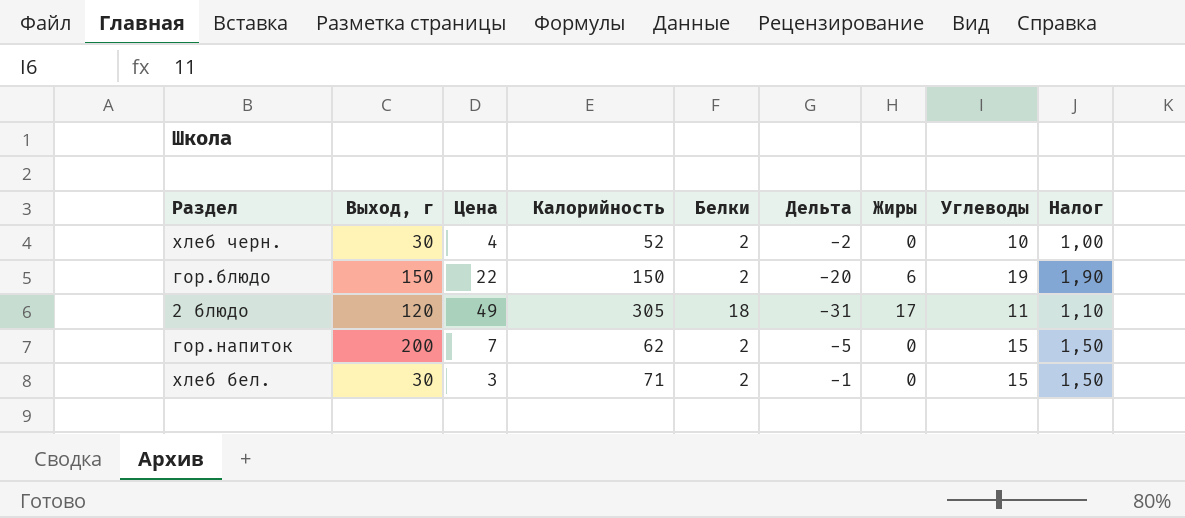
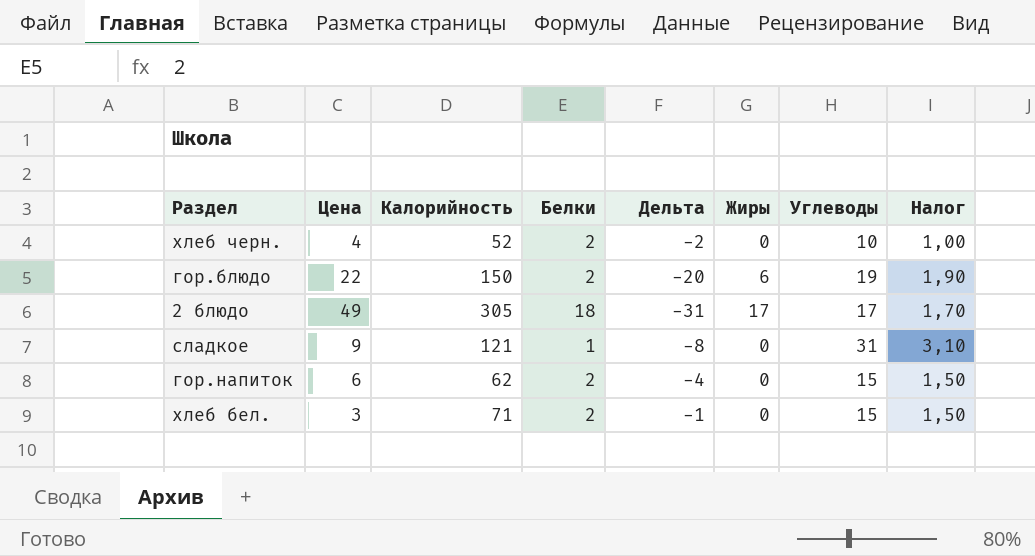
column Выход, г | position: 2 -> none
2 блюдо | Углеводы: 11 -> 17
2 блюдо | Налог: 1,10 -> 1,70
row сладкое: none -> 9 | 121 | 1 | -8 | 0 | 31 | 3,10
гор.напиток | Цена: 7 -> 6
гор.напиток | Дельта: -5 -> -4

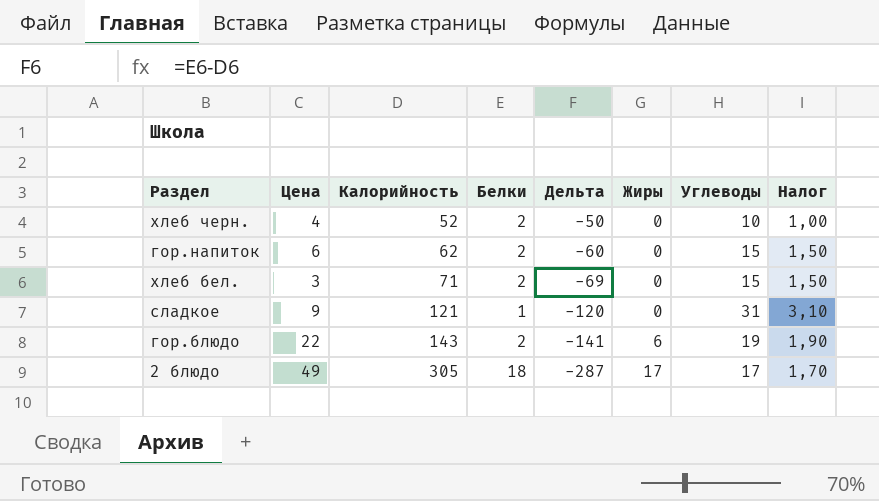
row order: none -> Калорийность ascending
column Дельта | formula: [Белки] - [Цена] -> [Белки] - [Калорийность]
гор.блюдо | Калорийность: 150 -> 143

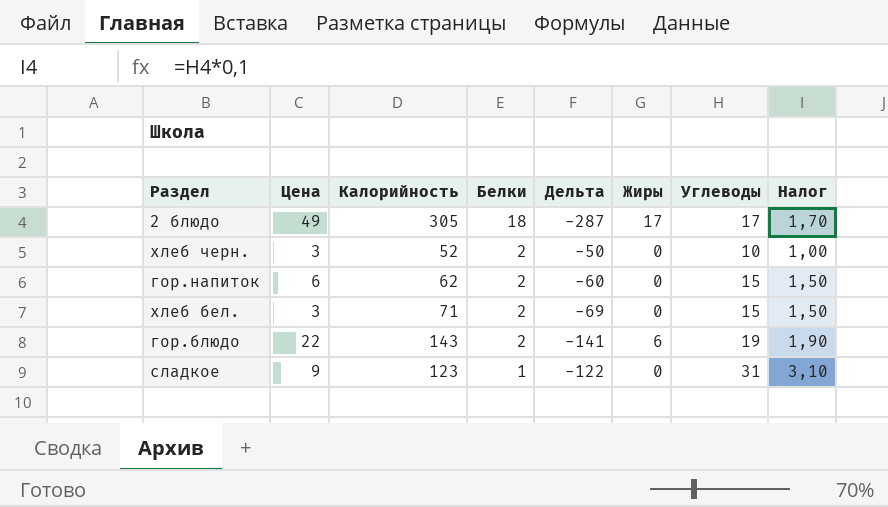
row order: Калорийность ascending -> Белки descending
хлеб черн. | Цена: 4 -> 3
сладкое | Калорийность: 121 -> 123
сладкое | Дельта: -120 -> -122

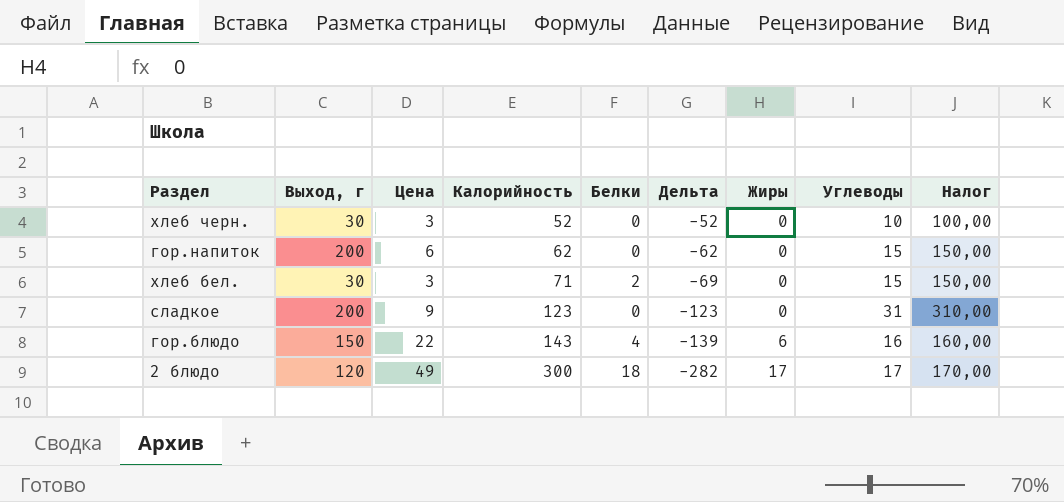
row order: Белки descending -> Калорийность ascending
column Выход, г | position: none -> 2
column Налог | formula: [Углеводы] * 0,1 -> [Углеводы] * 10
хлеб черн. | Белки: 2 -> 0
хлеб черн. | Дельта: -50 -> -52
гор.напиток | Белки: 2 -> 0
гор.напиток | Дельта: -60 -> -62
сладкое | Белки: 1 -> 0
сладкое | Дельта: -122 -> -123
гор.блюдо | Белки: 2 -> 4
гор.блюдо | Дельта: -141 -> -139
гор.блюдо | Углеводы: 19 -> 16
2 блюдо | Калорийность: 305 -> 300
2 блюдо | Дельта: -287 -> -282

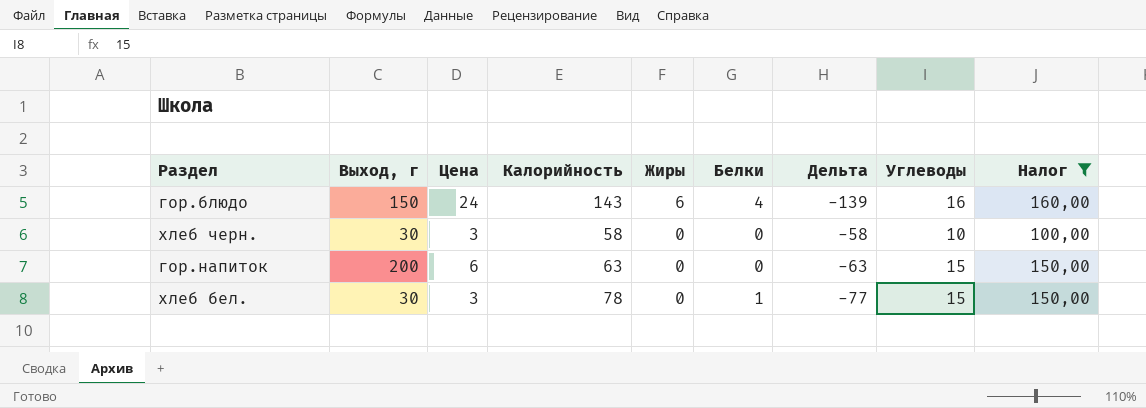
filter: none -> Налог <= 160,00
row order: Калорийность ascending -> Жиры descending
column Жиры | position: 7 -> 5
гор.блюдо | Цена: 22 -> 24
хлеб черн. | Калорийность: 52 -> 58
хлеб черн. | Дельта: -52 -> -58
гор.напиток | Калорийность: 62 -> 63
гор.напиток | Дельта: -62 -> -63
хлеб бел. | Калорийность: 71 -> 78
хлеб бел. | Белки: 2 -> 1
хлеб бел. | Дельта: -69 -> -77

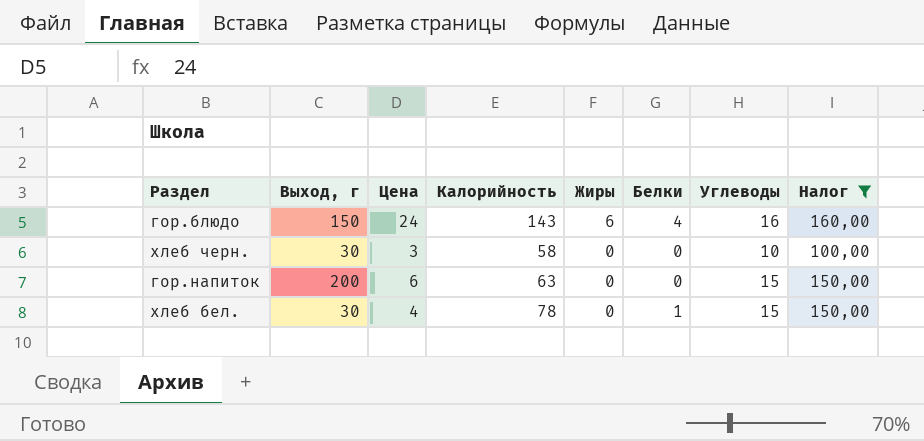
column Дельта | formula: [Белки] - [Калорийность] -> none
хлеб бел. | Цена: 3 -> 4

